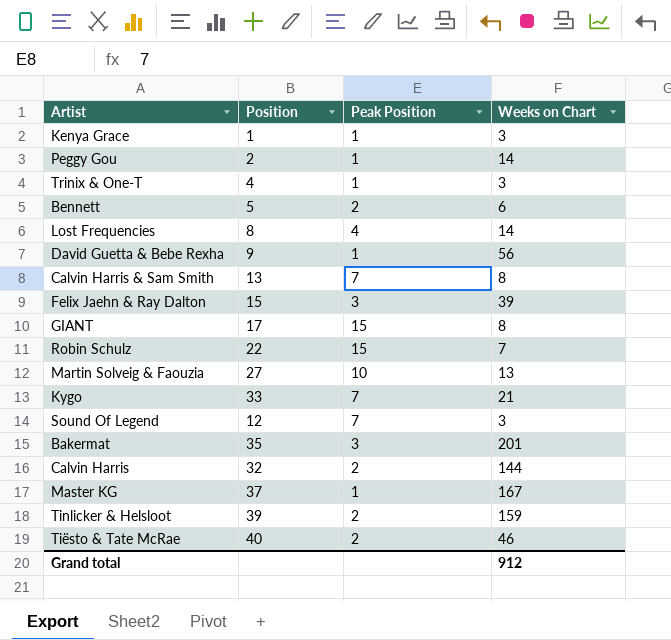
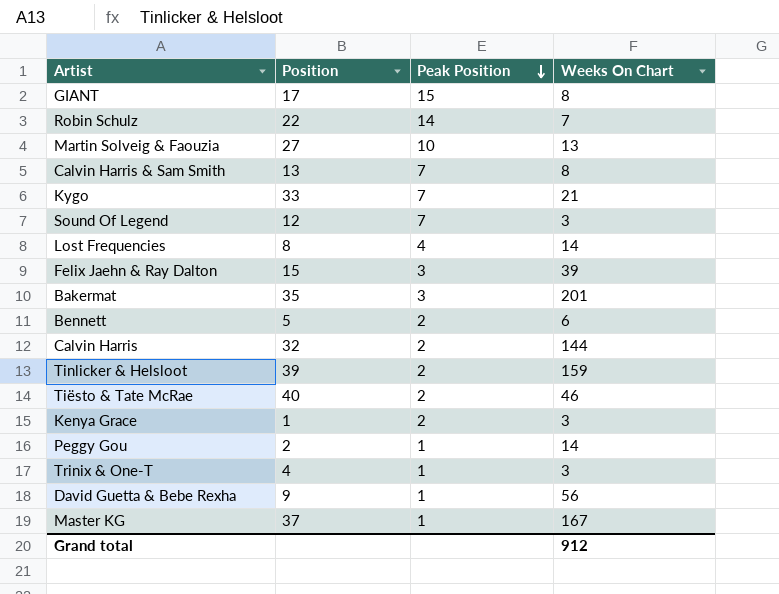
row order: none -> Peak Position descending
column name: Weeks on Chart -> Weeks On Chart
Robin Schulz | Peak Position: 15 -> 14
Kenya Grace | Peak Position: 1 -> 2

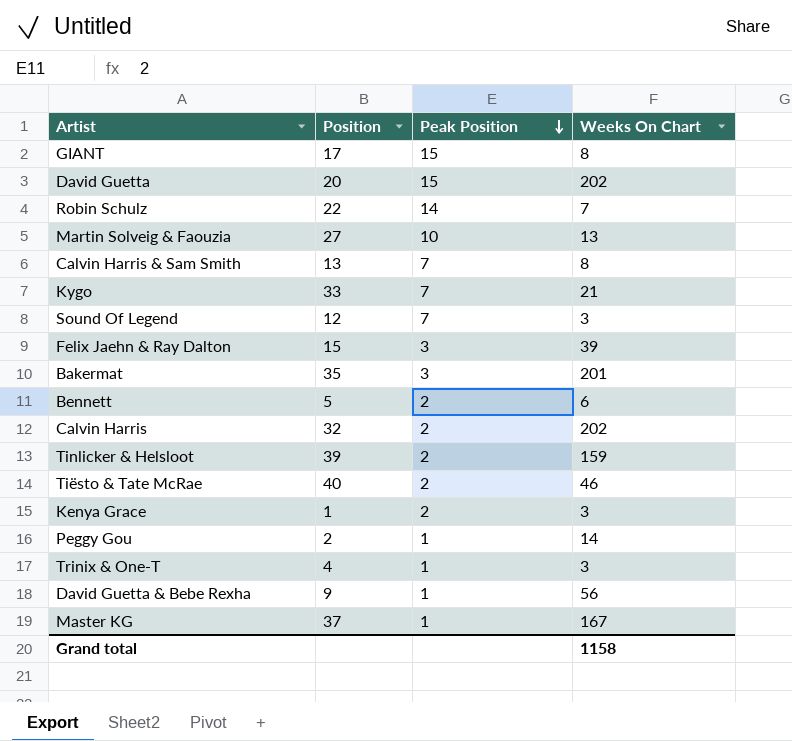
row Lost Frequencies: 8 | 4 | 14 -> none
row David Guetta: none -> 20 | 15 | 202
Calvin Harris | Weeks On Chart: 144 -> 202
Grand total | Weeks On Chart: 912 -> 1158

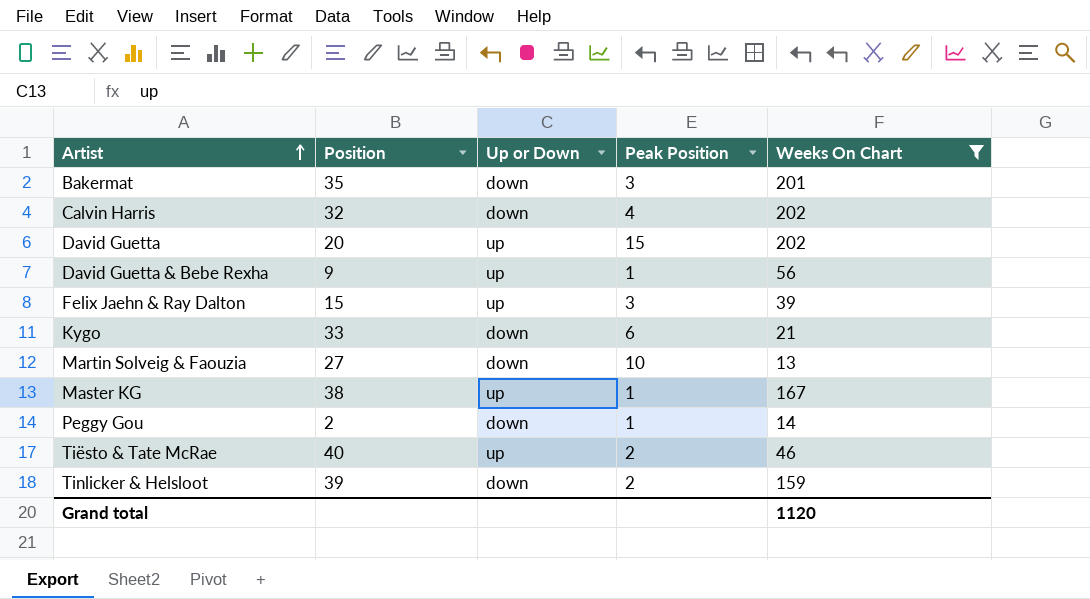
filter: none -> Weeks On Chart >= 13
row order: Peak Position descending -> Artist ascending
column Up or Down | position: none -> 3
Calvin Harris | Peak Position: 2 -> 4
Kygo | Peak Position: 7 -> 6
Master KG | Position: 37 -> 38
Grand total | Weeks On Chart: 1158 -> 1120

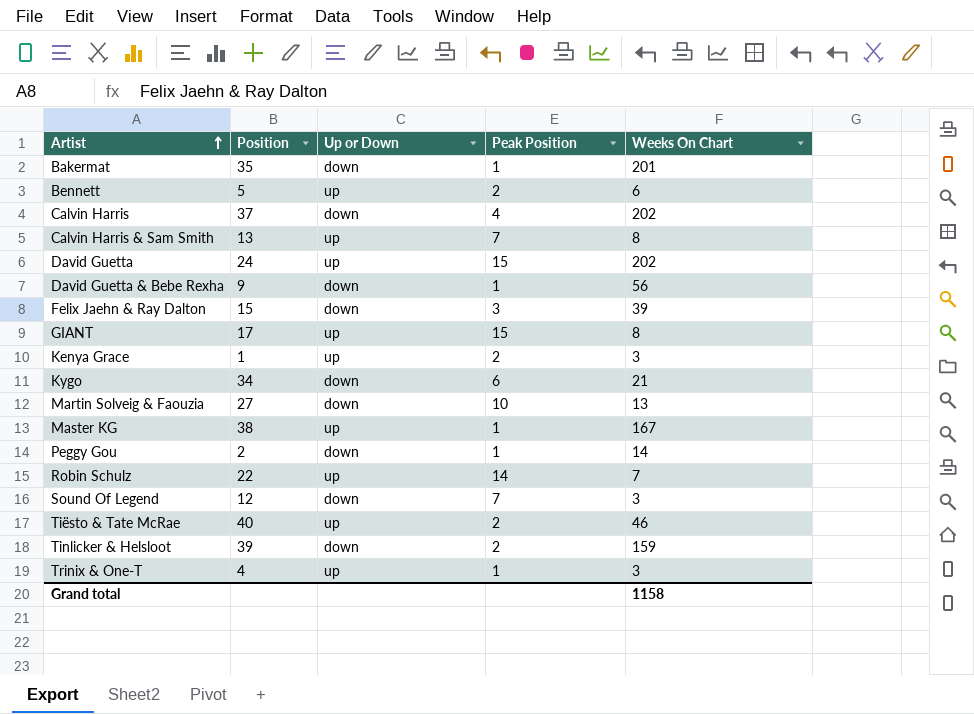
filter: Weeks On Chart >= 13 -> none
Bakermat | Peak Position: 3 -> 1
Calvin Harris | Position: 32 -> 37
David Guetta | Position: 20 -> 24
David Guetta & Bebe Rexha | Up or Down: up -> down
Felix Jaehn & Ray Dalton | Up or Down: up -> down
Kygo | Position: 33 -> 34
Grand total | Weeks On Chart: 1120 -> 1158

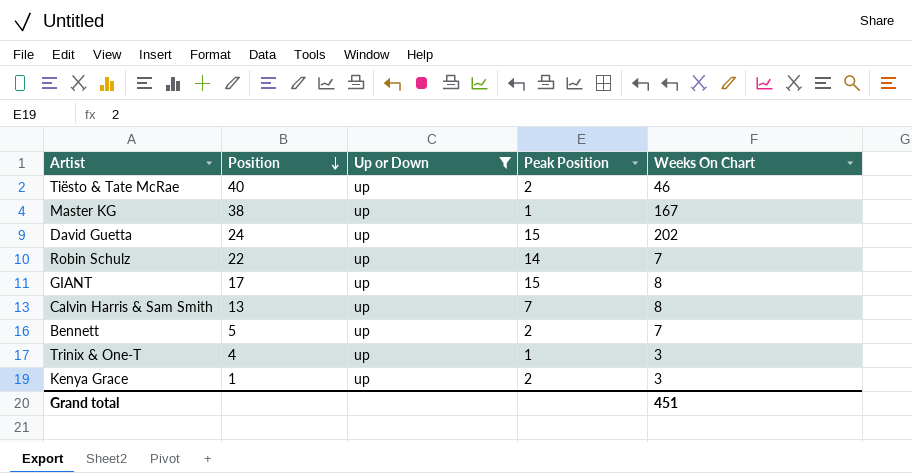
filter: none -> Up or Down = up
row order: Artist ascending -> Position descending
Bennett | Weeks On Chart: 6 -> 7
Grand total | Weeks On Chart: 1158 -> 451

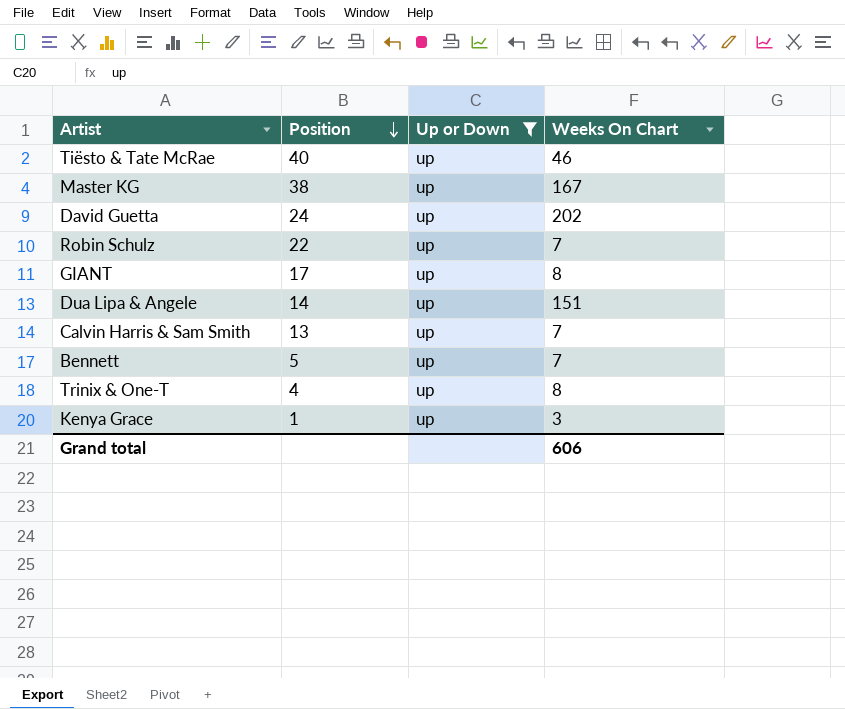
column Peak Position | position: 4 -> none
row Dua Lipa & Angele: none -> 14 | up | 151
Calvin Harris & Sam Smith | Weeks On Chart: 8 -> 7
Trinix & One-T | Weeks On Chart: 3 -> 8
Grand total | Weeks On Chart: 451 -> 606

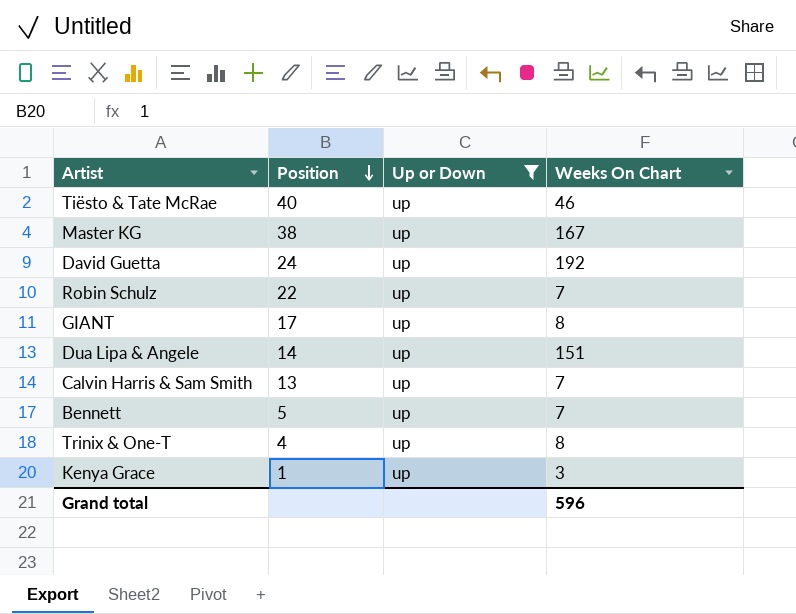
David Guetta | Weeks On Chart: 202 -> 192
Grand total | Weeks On Chart: 606 -> 596

